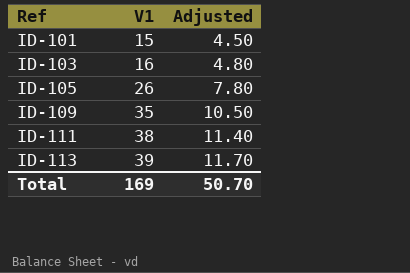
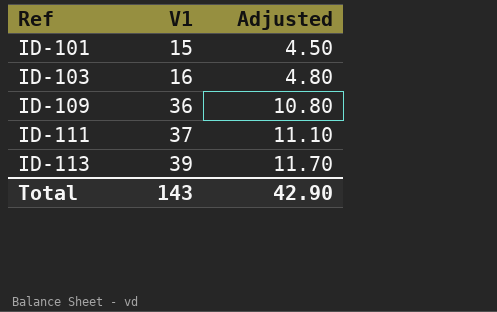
row ID-105: 26 | 7.80 -> none
ID-109 | V1: 35 -> 36
ID-109 | Adjusted: 10.50 -> 10.80
ID-111 | V1: 38 -> 37
ID-111 | Adjusted: 11.40 -> 11.10
Total | V1: 169 -> 143
Total | Adjusted: 50.70 -> 42.90

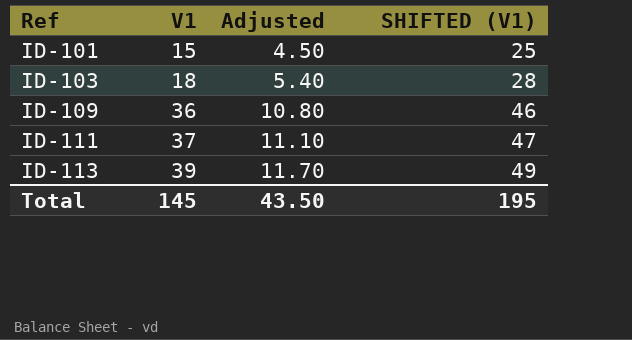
column SHIFTED (V1) | formula: none -> [V1] + 10
ID-103 | V1: 16 -> 18
ID-103 | Adjusted: 4.80 -> 5.40
Total | V1: 143 -> 145
Total | Adjusted: 42.90 -> 43.50

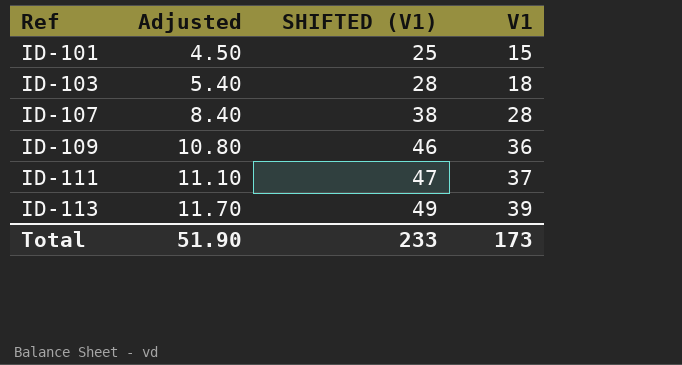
column V1 | position: 2 -> 4
row ID-107: none -> 8.40 | 38 | 28
Total | Adjusted: 43.50 -> 51.90
Total | SHIFTED (V1): 195 -> 233
Total | V1: 145 -> 173

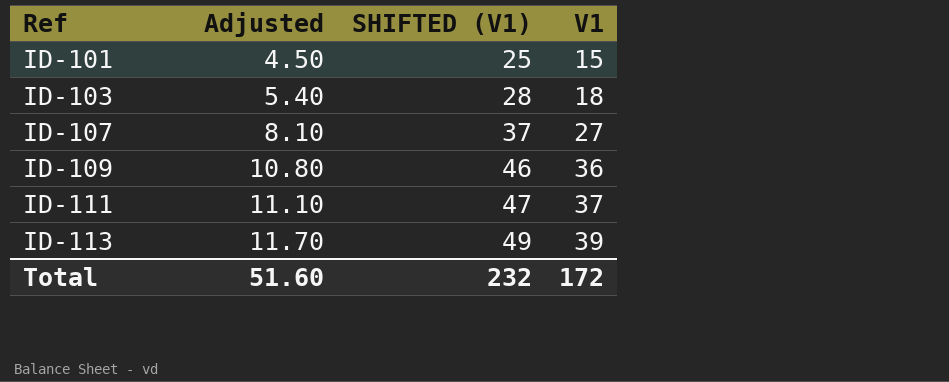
ID-107 | Adjusted: 8.40 -> 8.10
ID-107 | SHIFTED (V1): 38 -> 37
ID-107 | V1: 28 -> 27
Total | Adjusted: 51.90 -> 51.60
Total | SHIFTED (V1): 233 -> 232
Total | V1: 173 -> 172

